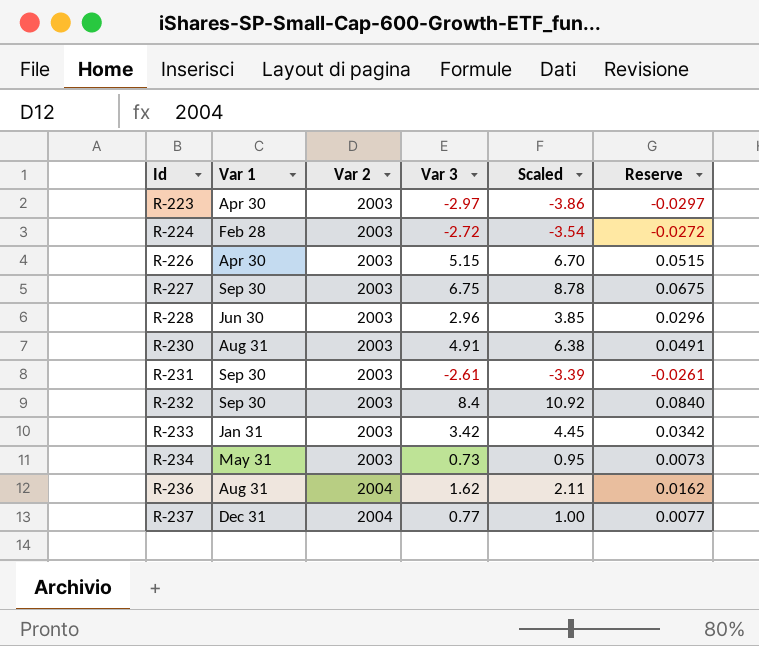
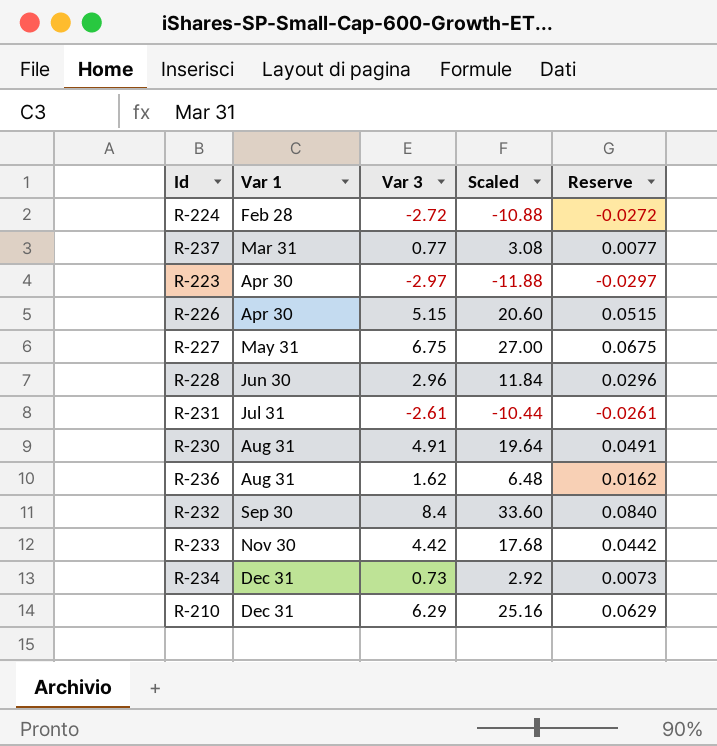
row order: Id ascending -> Var 1 ascending
column Var 2 | position: 3 -> none
column Scaled | formula: [Var 3] * 1.3 -> [Var 3] * 4
R-237 | Var 1: Dec 31 -> Mar 31
R-227 | Var 1: Sep 30 -> May 31
R-231 | Var 1: Sep 30 -> Jul 31
R-233 | Var 1: Jan 31 -> Nov 30
R-233 | Var 3: 3.42 -> 4.42
R-233 | Reserve: 0.0342 -> 0.0442
R-234 | Var 1: May 31 -> Dec 31
row R-210: none -> Dec 31 | 6.29 | 25.16 | 0.0629

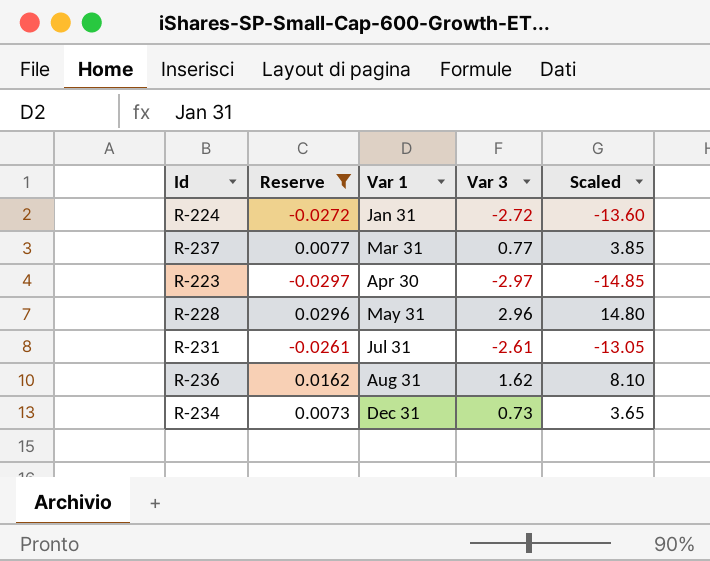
filter: none -> Reserve <= 0.0296
column Reserve | position: 5 -> 2
column Scaled | formula: [Var 3] * 4 -> [Var 3] * 5
R-224 | Var 1: Feb 28 -> Jan 31
R-228 | Var 1: Jun 30 -> May 31

